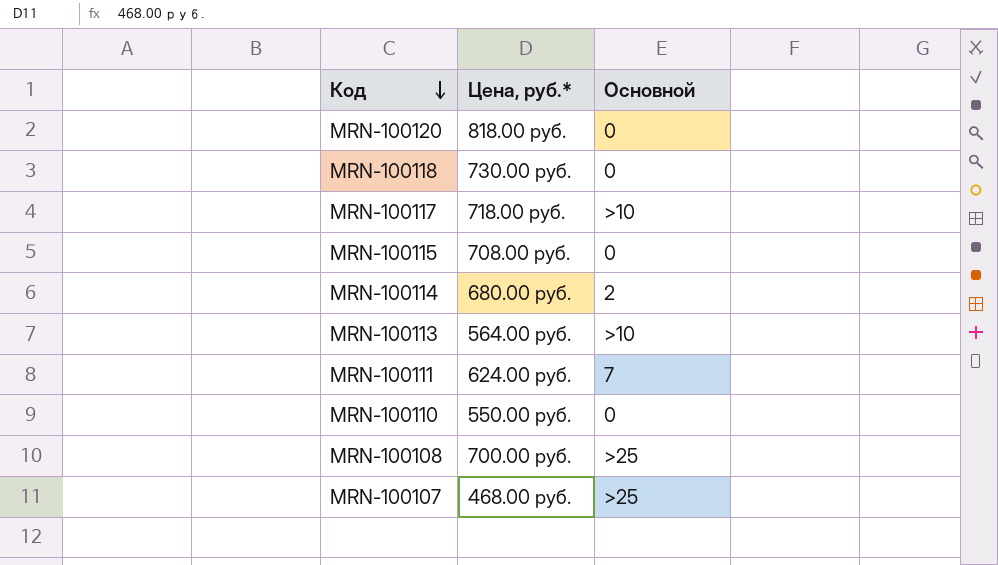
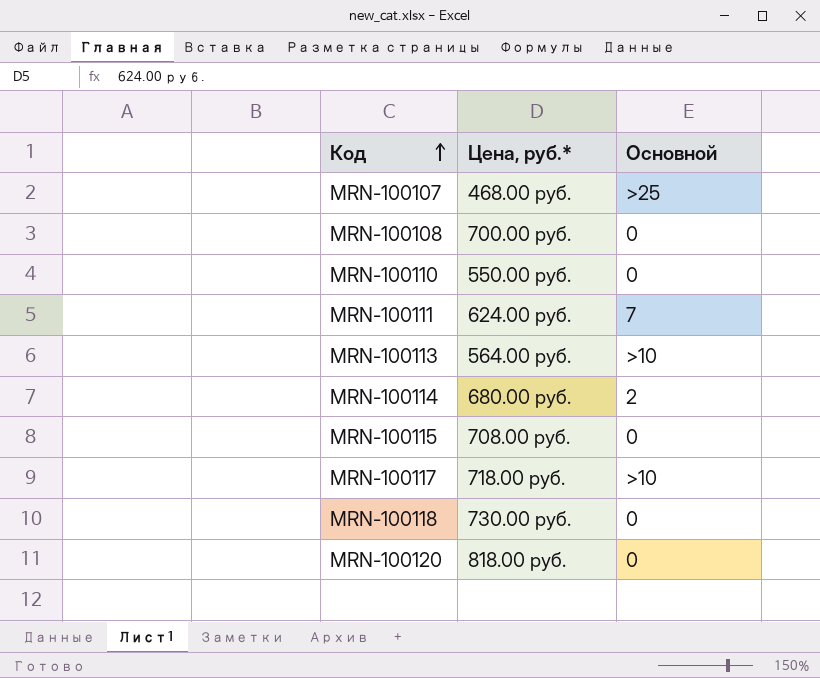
row order: Код descending -> Код ascending
MRN-100108 | Основной: >25 -> 0

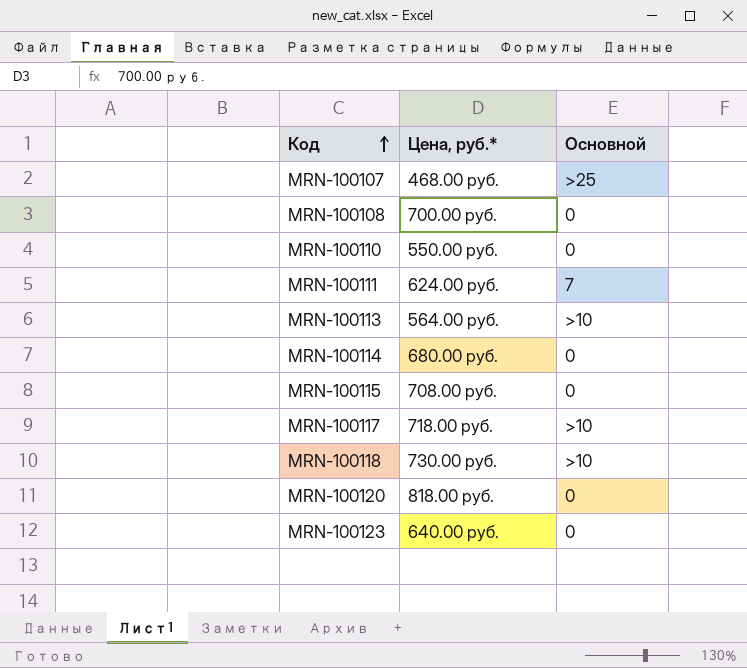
MRN-100114 | Основной: 2 -> 0
MRN-100118 | Основной: 0 -> >10
row MRN-100123: none -> 640.00 руб. | 0

